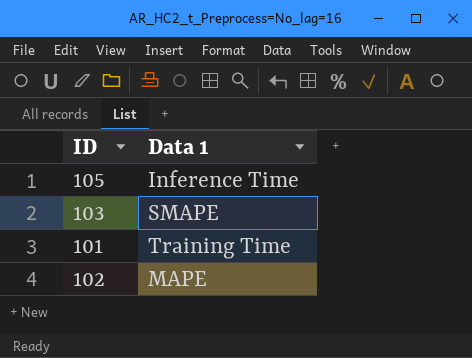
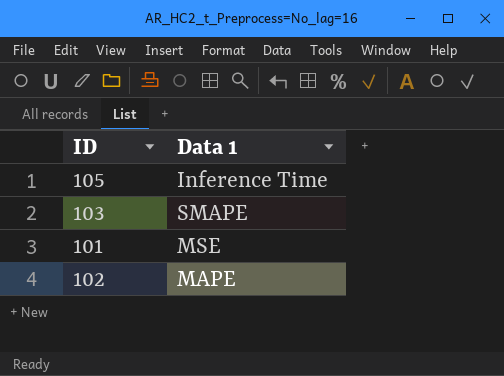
101 | Data 1: Training Time -> MSE

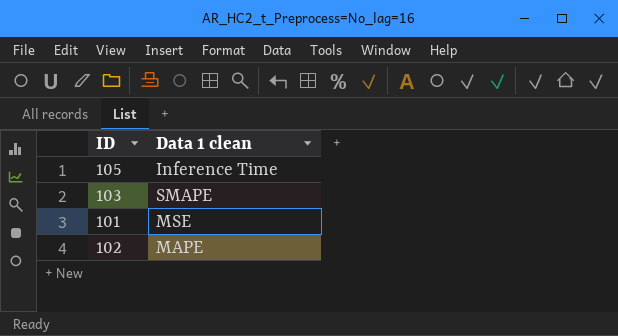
column name: Data 1 -> Data 1 clean

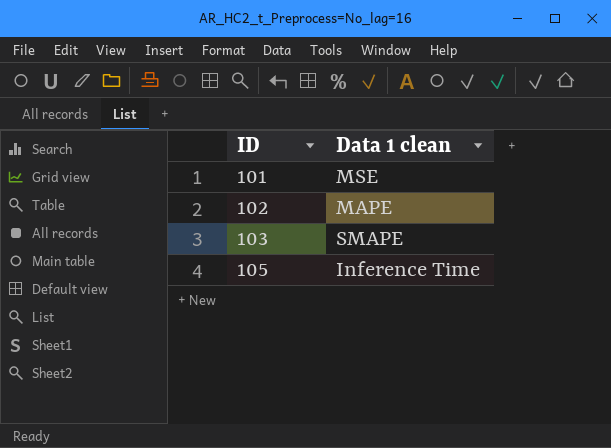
row order: none -> ID ascending

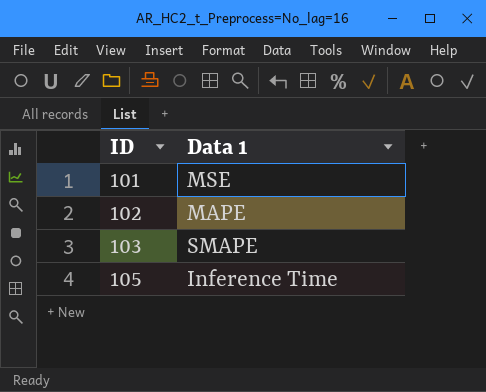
column name: Data 1 clean -> Data 1

